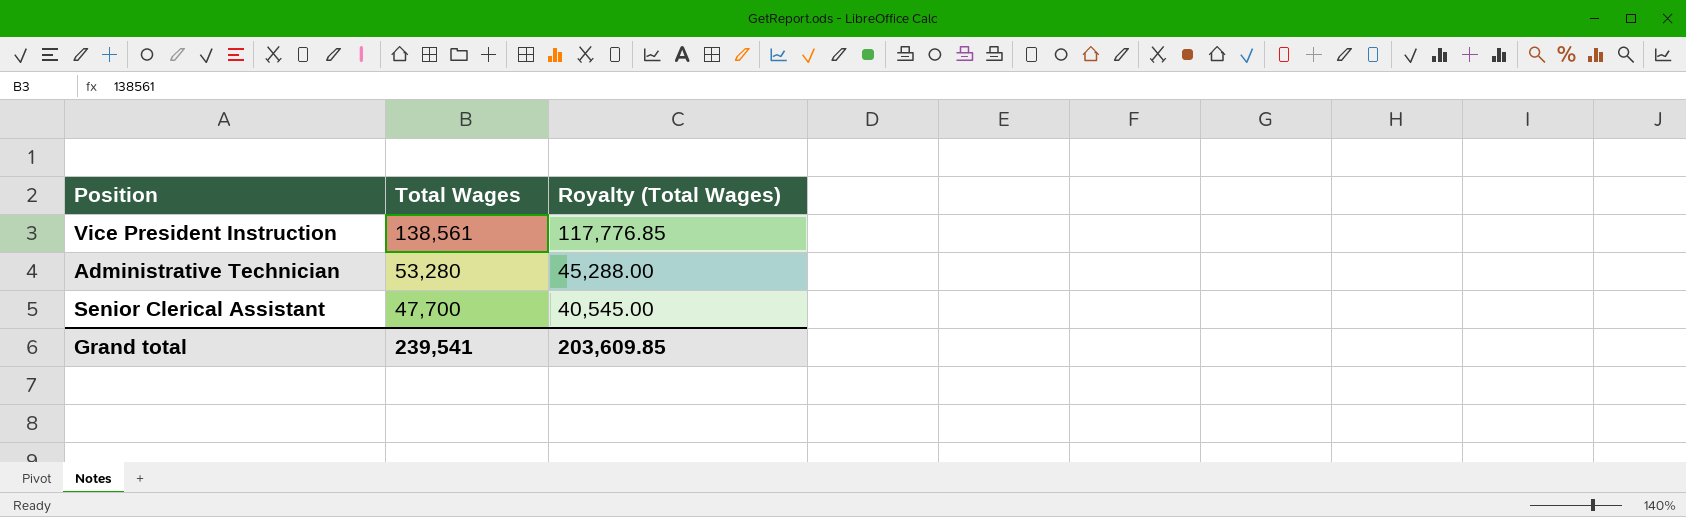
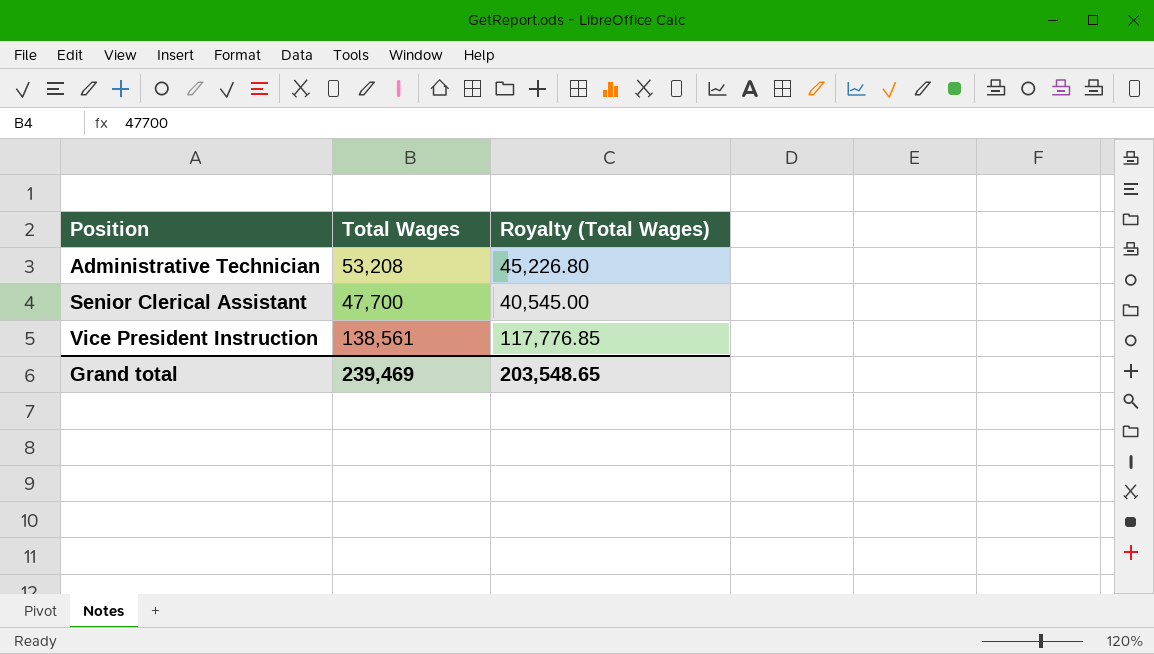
row order: Total Wages descending -> Position ascending
Administrative Technician | Total Wages: 53,280 -> 53,208
Administrative Technician | Royalty (Total Wages): 45,288.00 -> 45,226.80
Grand total | Total Wages: 239,541 -> 239,469
Grand total | Royalty (Total Wages): 203,609.85 -> 203,548.65

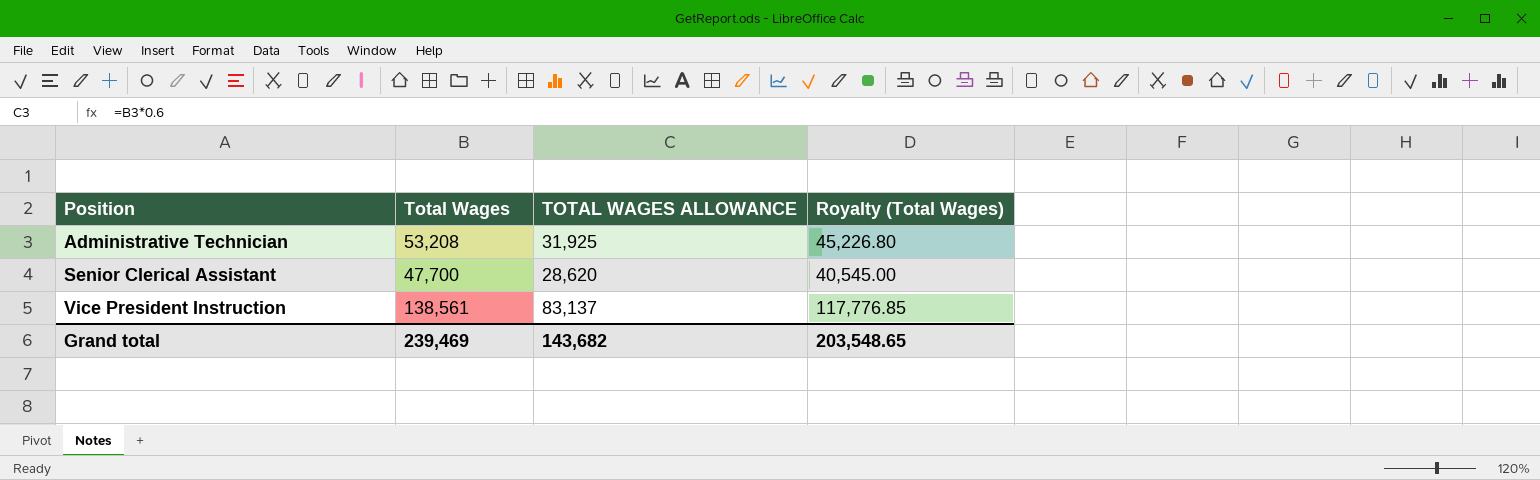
column TOTAL WAGES ALLOWANCE | formula: none -> [Total Wages] * 0.6

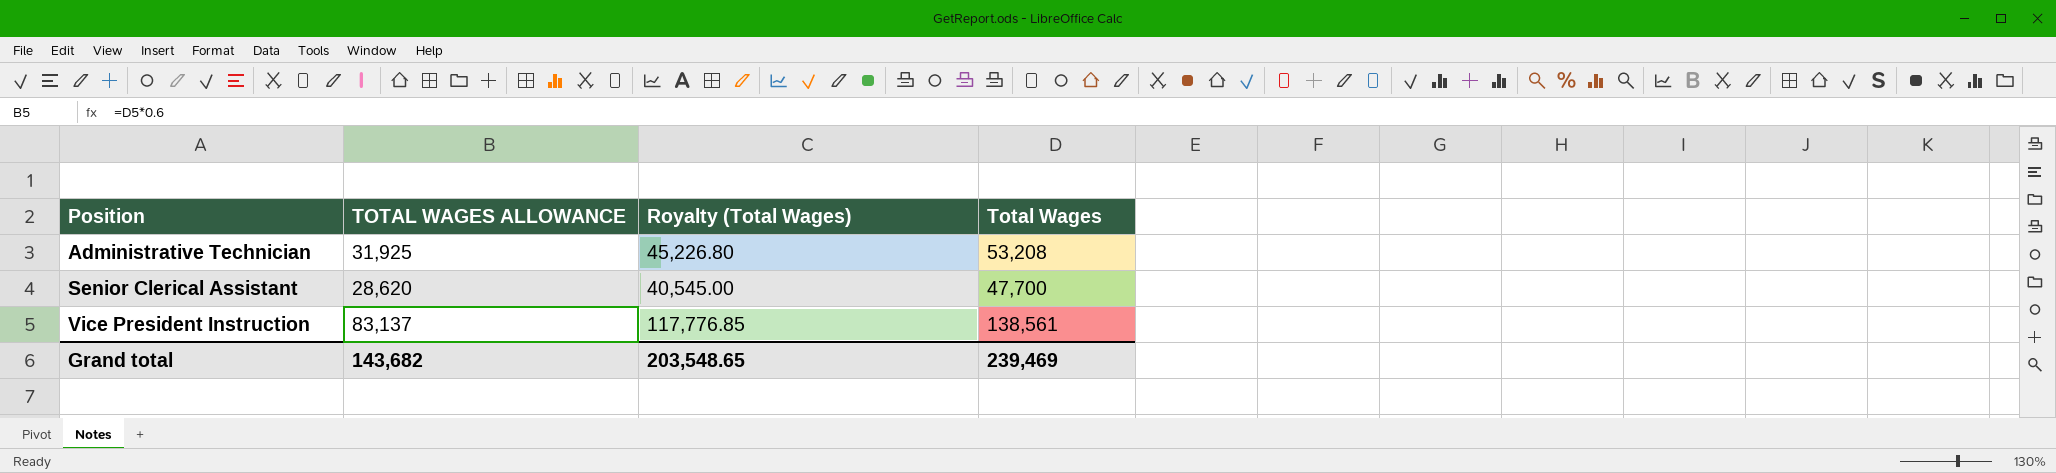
column Total Wages | position: 2 -> 4

